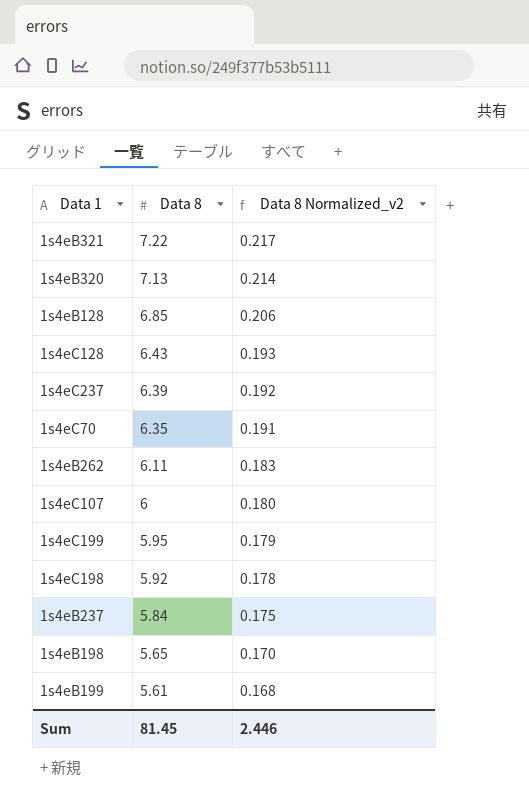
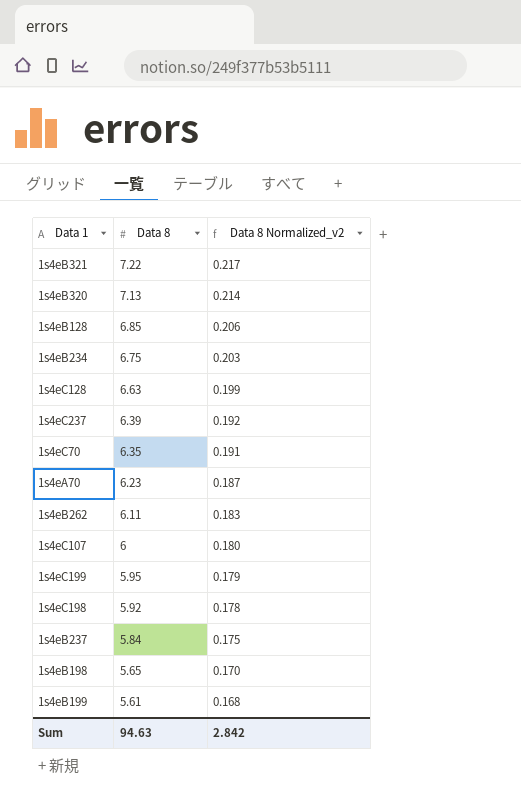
row 1s4eB234: none -> 6.75 | 0.203
1s4eC128 | Data 8: 6.43 -> 6.63
1s4eC128 | Data 8 Normalized_v2: 0.193 -> 0.199
row 1s4eA70: none -> 6.23 | 0.187
Sum | Data 8: 81.45 -> 94.63
Sum | Data 8 Normalized_v2: 2.446 -> 2.842

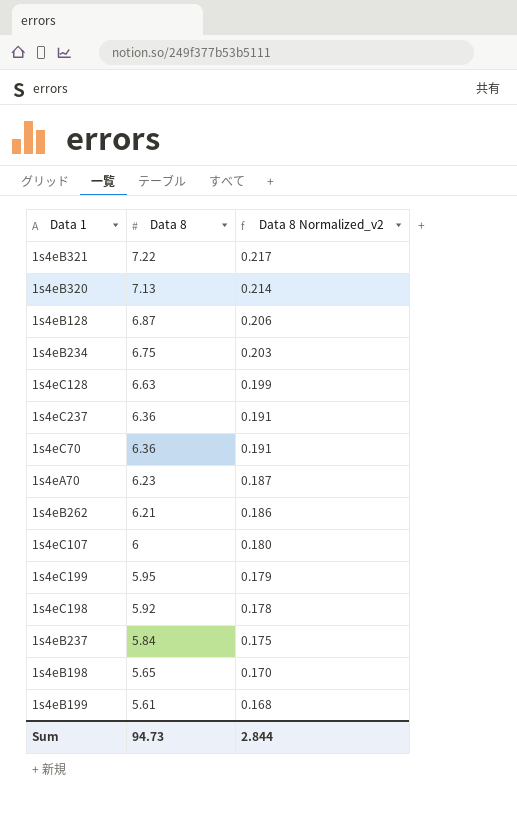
1s4eB128 | Data 8: 6.85 -> 6.87
1s4eC237 | Data 8: 6.39 -> 6.36
1s4eC237 | Data 8 Normalized_v2: 0.192 -> 0.191
1s4eC70 | Data 8: 6.35 -> 6.36
1s4eB262 | Data 8: 6.11 -> 6.21
1s4eB262 | Data 8 Normalized_v2: 0.183 -> 0.186
Sum | Data 8: 94.63 -> 94.73
Sum | Data 8 Normalized_v2: 2.842 -> 2.844

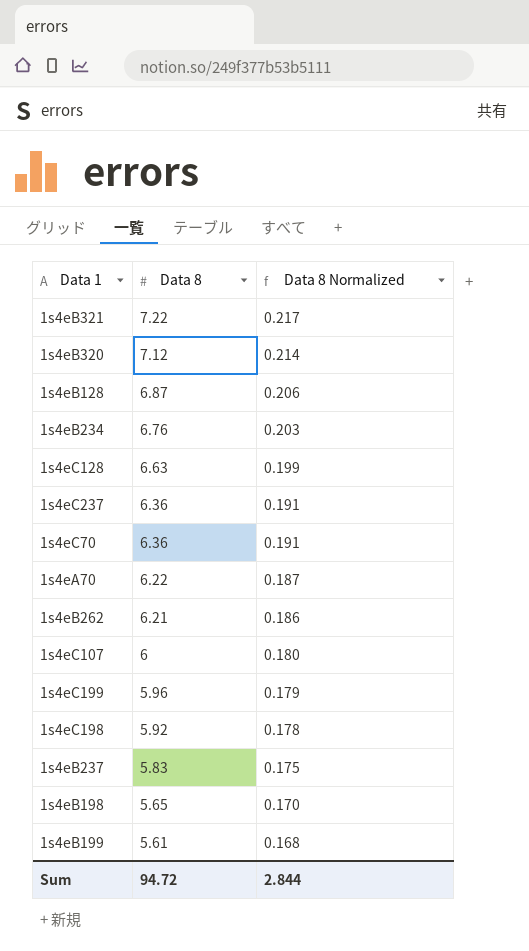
column name: Data 8 Normalized_v2 -> Data 8 Normalized
1s4eB320 | Data 8: 7.13 -> 7.12
1s4eB234 | Data 8: 6.75 -> 6.76
1s4eA70 | Data 8: 6.23 -> 6.22
1s4eC199 | Data 8: 5.95 -> 5.96
1s4eB237 | Data 8: 5.84 -> 5.83
Sum | Data 8: 94.73 -> 94.72

